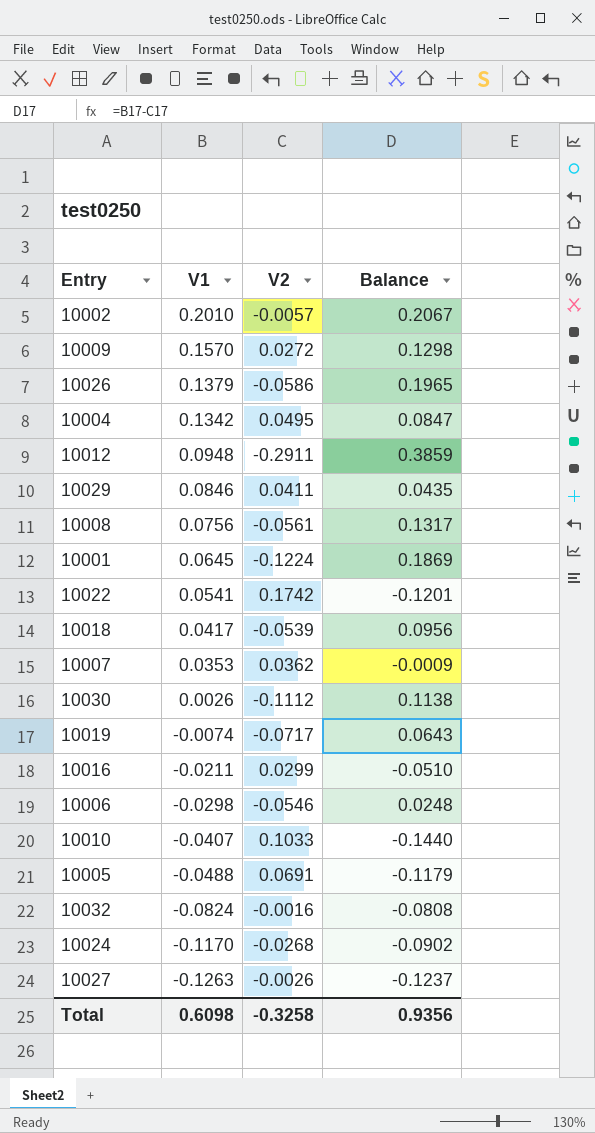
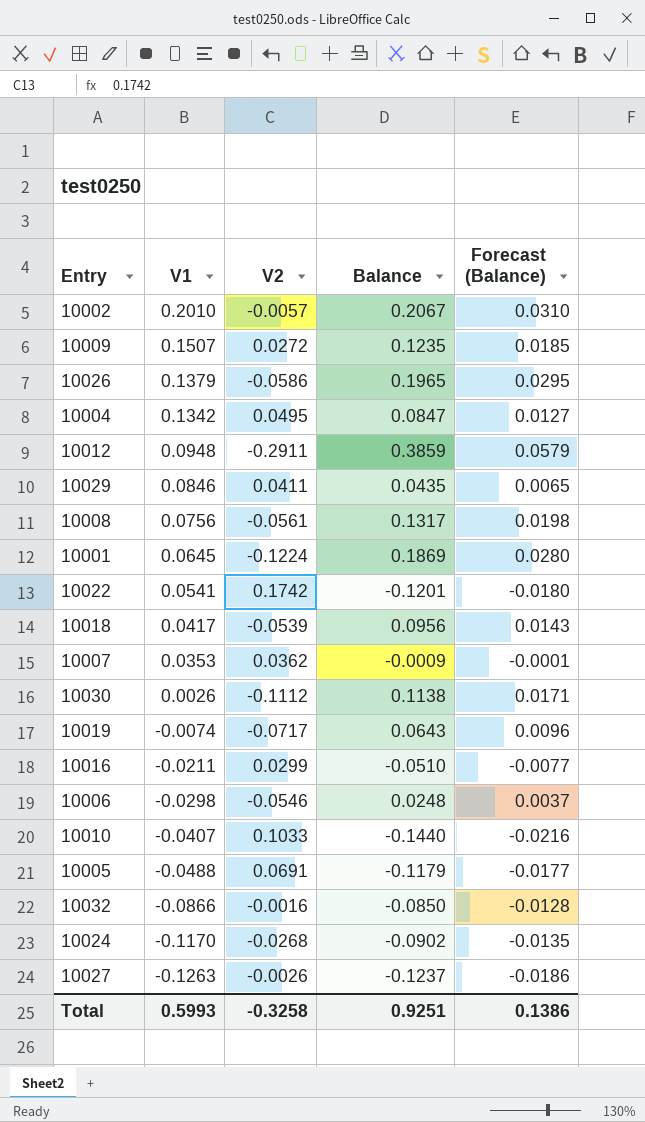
column Forecast (Balance) | formula: none -> [Balance] * 0.15
10009 | V1: 0.1570 -> 0.1507
10009 | Balance: 0.1298 -> 0.1235
10032 | V1: -0.0824 -> -0.0866
10032 | Balance: -0.0808 -> -0.0850
Total | V1: 0.6098 -> 0.5993
Total | Balance: 0.9356 -> 0.9251

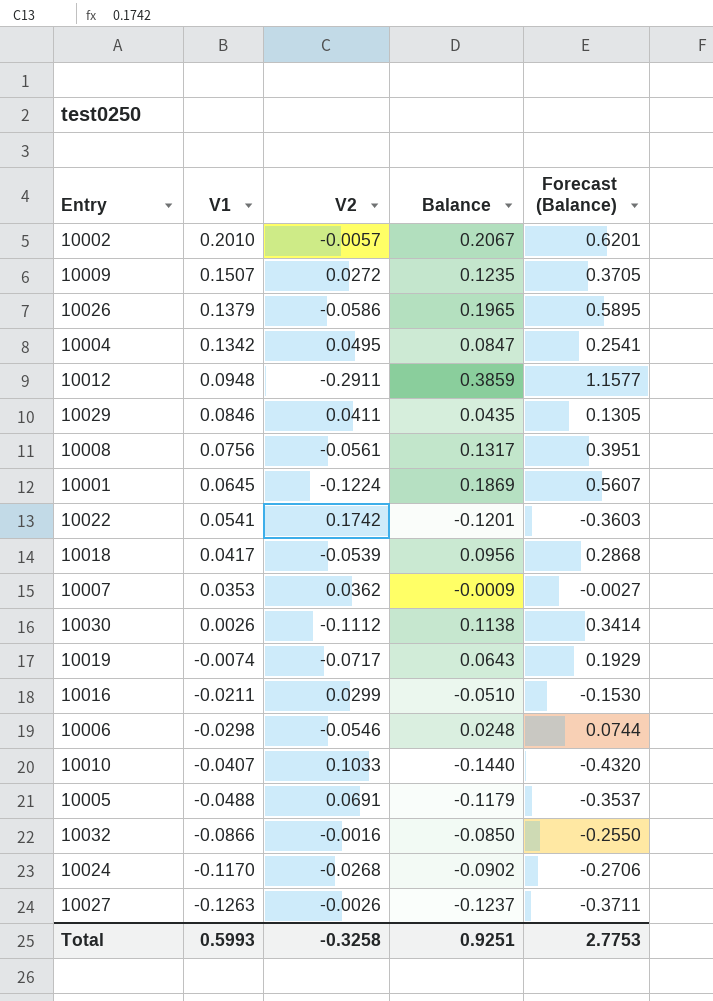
column Forecast (Balance) | formula: [Balance] * 0.15 -> [Balance] * 3
Total | Forecast (Balance): 0.1386 -> 2.7753

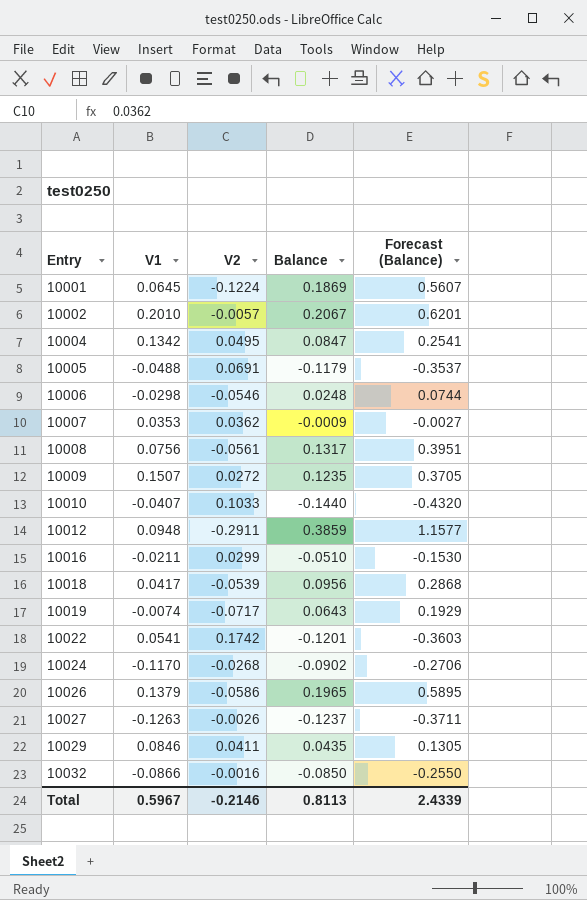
row order: V1 descending -> Entry ascending
row 10030: 0.0026 | -0.1112 | 0.1138 | 0.3414 -> none
Total | V1: 0.5993 -> 0.5967
Total | V2: -0.3258 -> -0.2146
Total | Balance: 0.9251 -> 0.8113
Total | Forecast (Balance): 2.7753 -> 2.4339

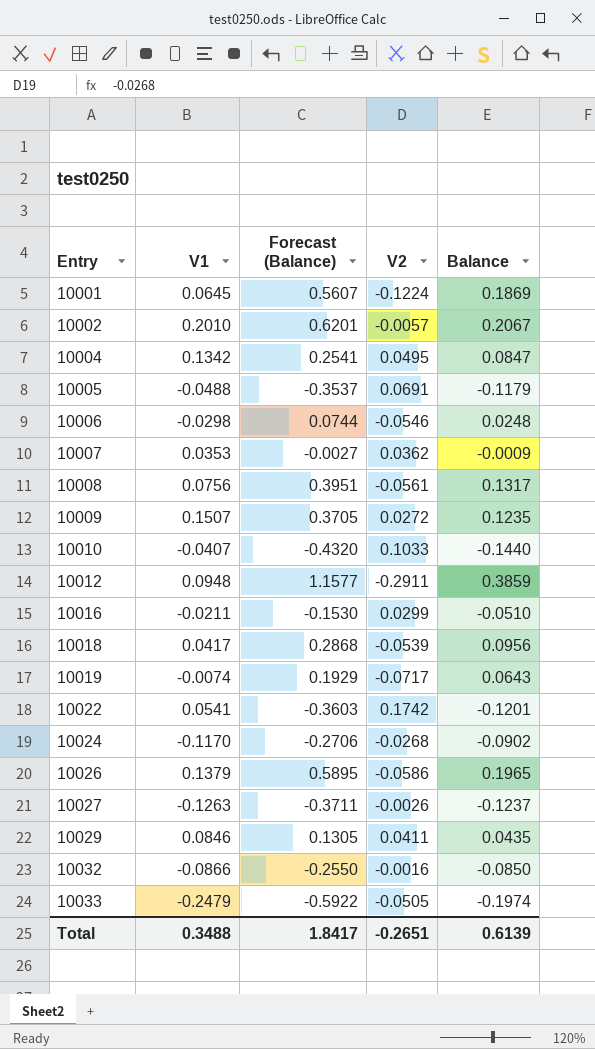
column Forecast (Balance) | position: 5 -> 3
row 10033: none -> -0.2479 | -0.5922 | -0.0505 | -0.1974
Total | V1: 0.5967 -> 0.3488
Total | Forecast (Balance): 2.4339 -> 1.8417
Total | V2: -0.2146 -> -0.2651
Total | Balance: 0.8113 -> 0.6139

